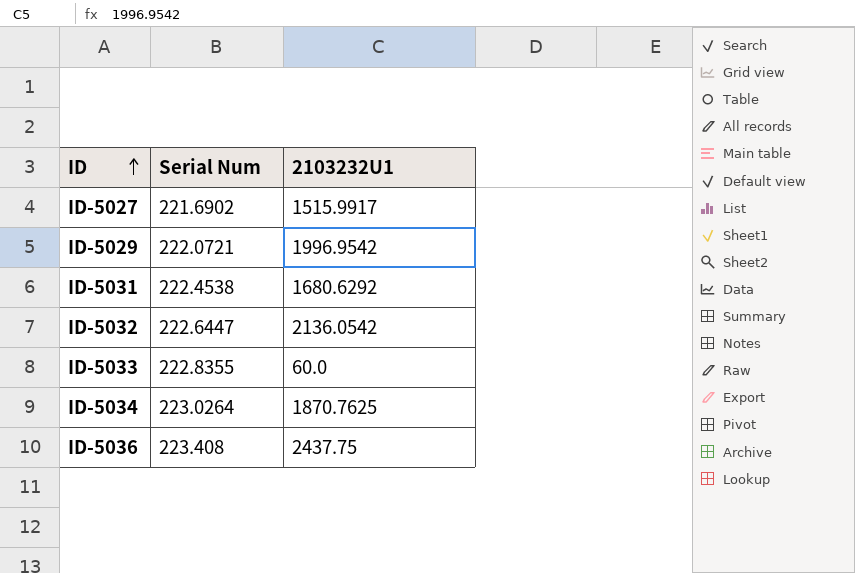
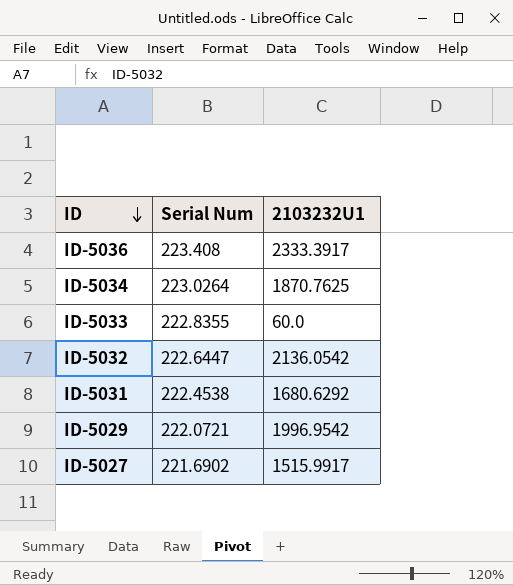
row order: ID ascending -> ID descending
ID-5036 | 2103232U1: 2437.75 -> 2333.3917

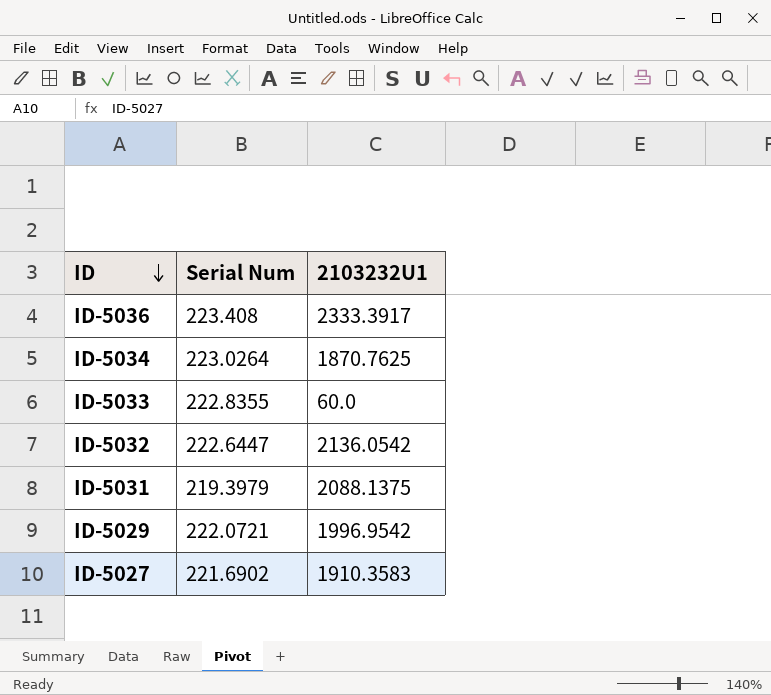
ID-5031 | Serial Num: 222.4538 -> 219.3979
ID-5031 | 2103232U1: 1680.6292 -> 2088.1375
ID-5027 | 2103232U1: 1515.9917 -> 1910.3583

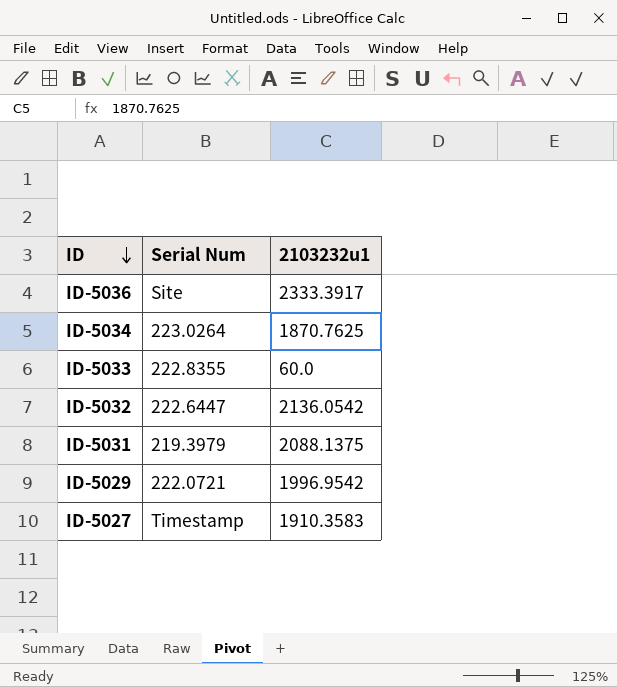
column name: 2103232U1 -> 2103232u1
ID-5036 | Serial Num: 223.408 -> Site
ID-5027 | Serial Num: 221.6902 -> Timestamp

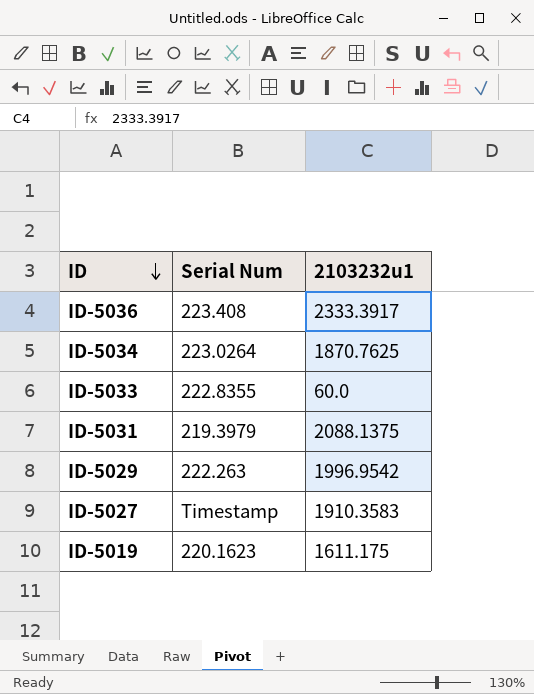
row ID-5032: 222.6447 | 2136.0542 -> none
ID-5036 | Serial Num: Site -> 223.408
ID-5029 | Serial Num: 222.0721 -> 222.263
row ID-5019: none -> 220.1623 | 1611.175

